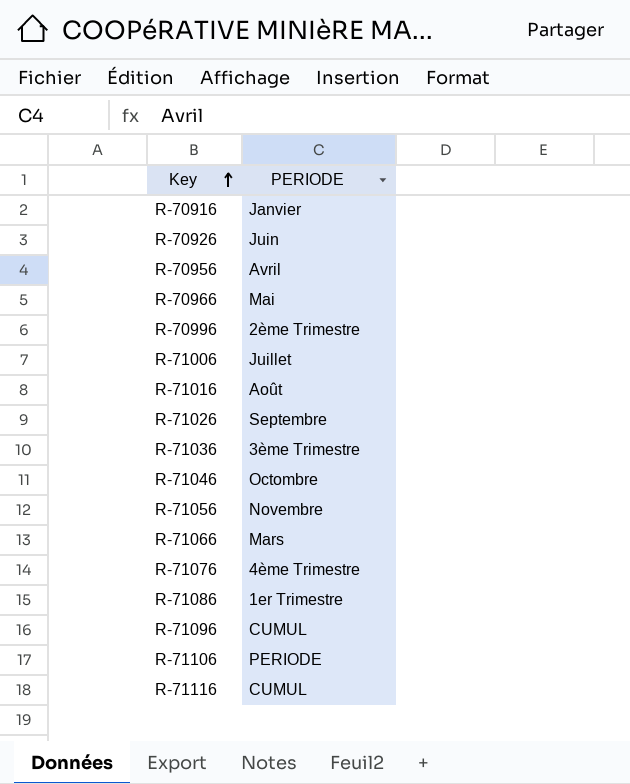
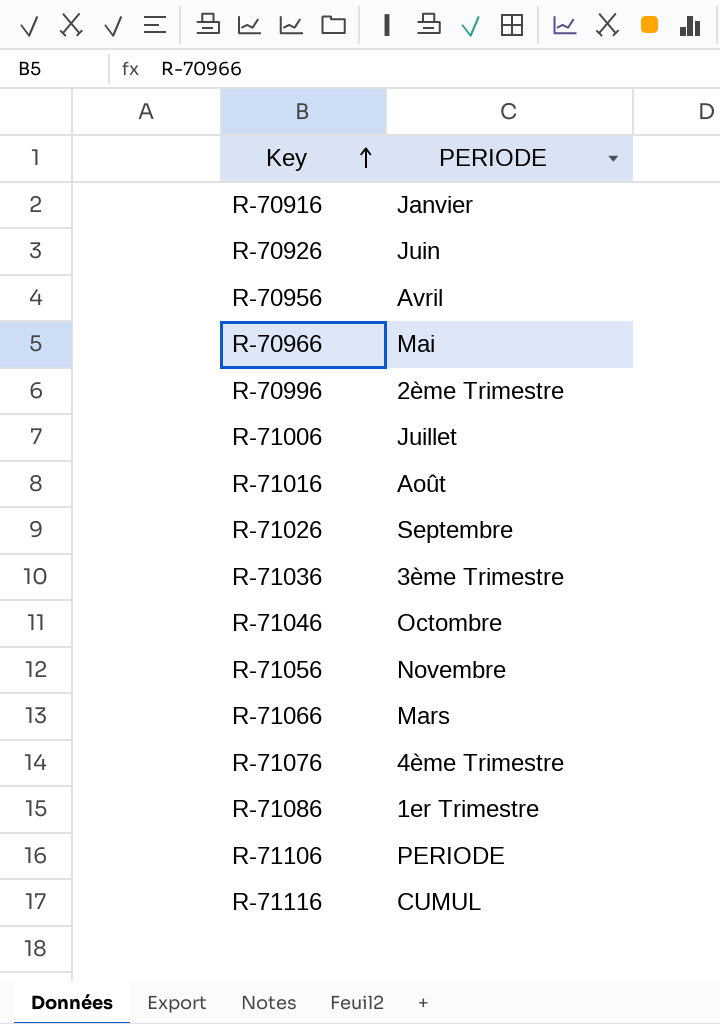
row R-71096: CUMUL -> none

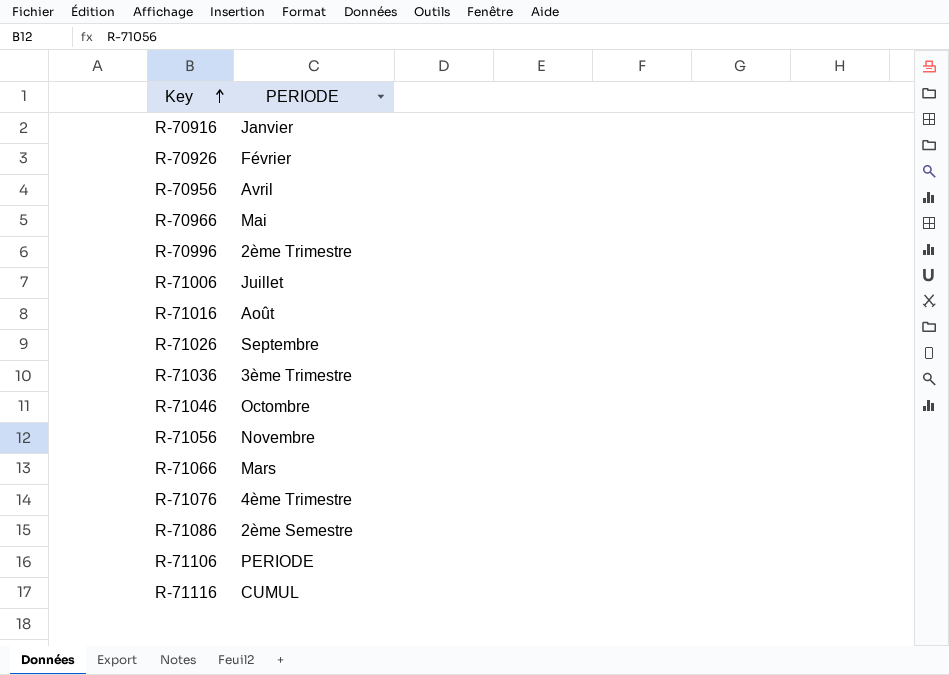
R-70926 | PERIODE: Juin -> Février
R-71086 | PERIODE: 1er Trimestre -> 2ème Semestre

